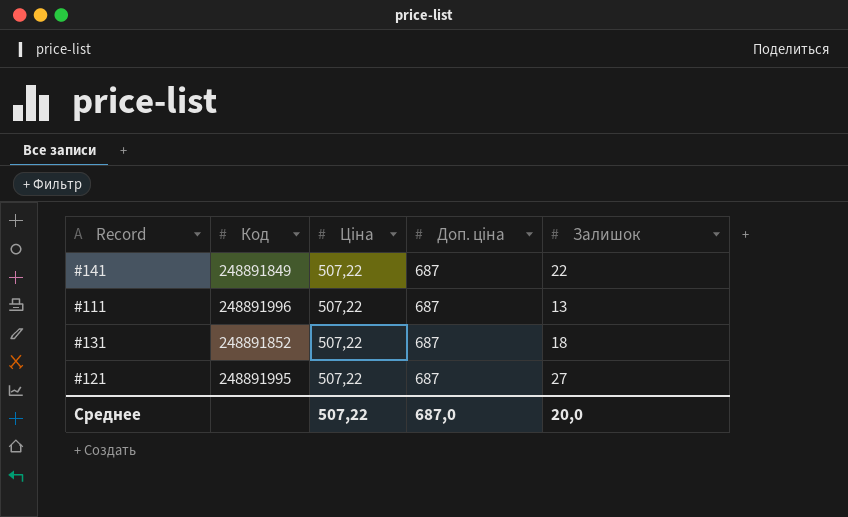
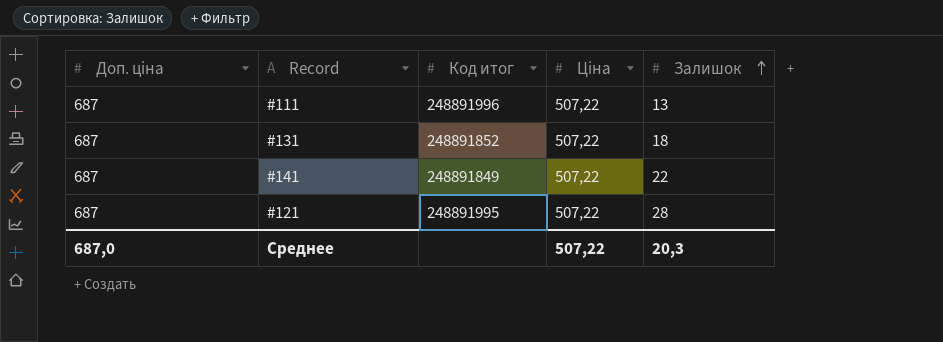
row order: none -> Залишок ascending
column Доп. ціна | position: 4 -> 1
column name: Код -> Код итог
#121 | Залишок: 27 -> 28
Среднее | Залишок: 20,0 -> 20,3

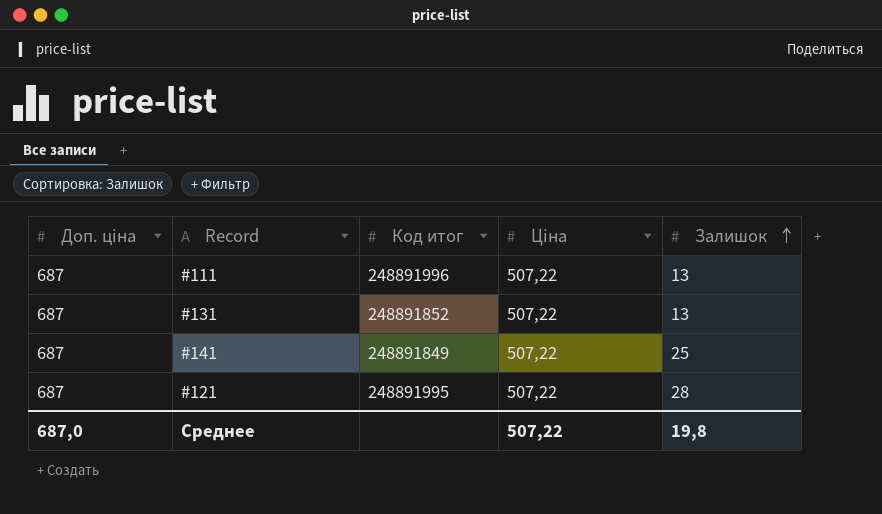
#131 | Залишок: 18 -> 13
#141 | Залишок: 22 -> 25
Среднее | Залишок: 20,3 -> 19,8

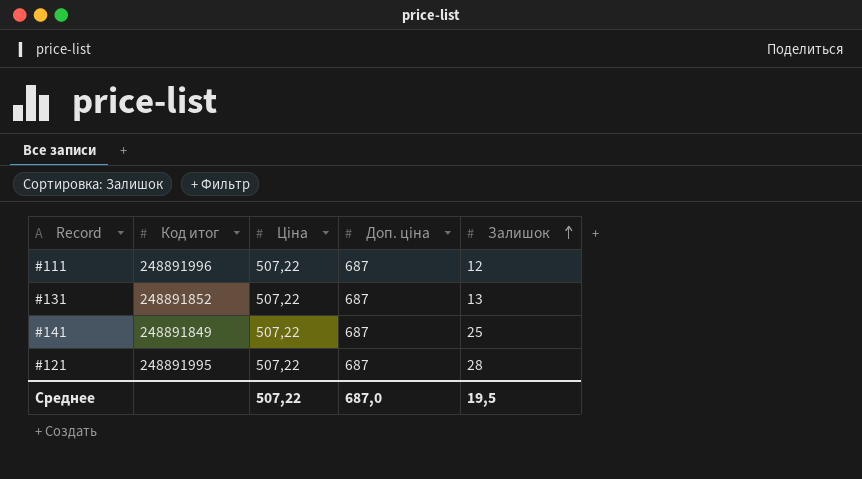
column Доп. ціна | position: 1 -> 4
#111 | Залишок: 13 -> 12
Среднее | Залишок: 19,8 -> 19,5

